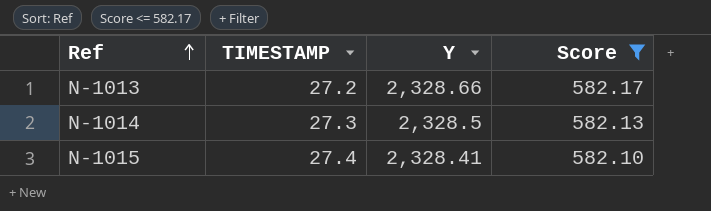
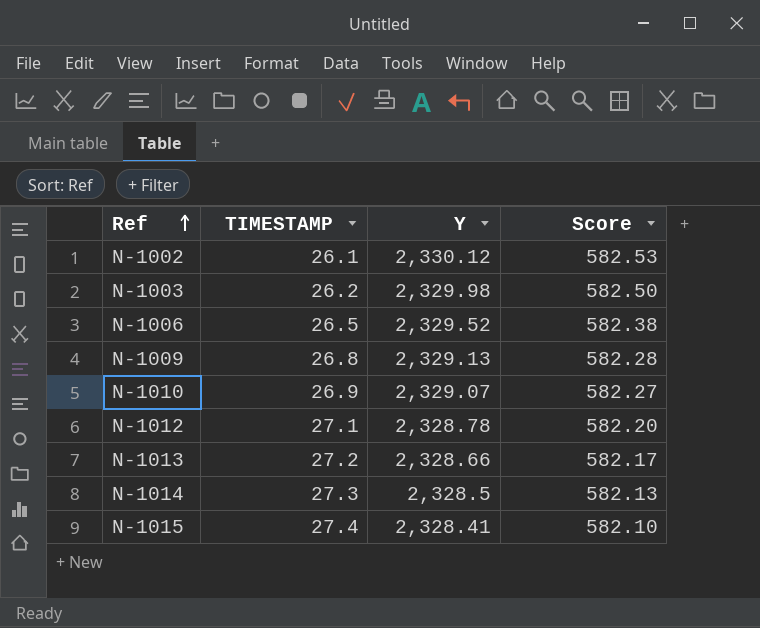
filter: Score <= 582.17 -> none

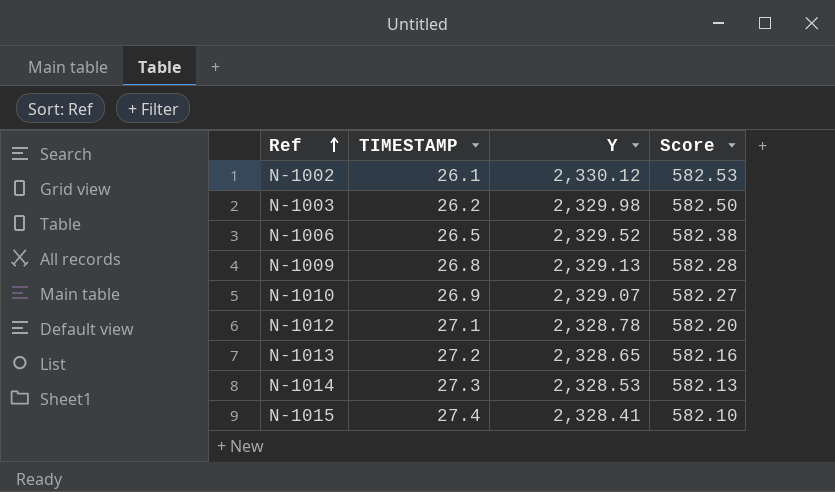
N-1013 | Y: 2,328.66 -> 2,328.65
N-1013 | Score: 582.17 -> 582.16
N-1014 | Y: 2,328.5 -> 2,328.53

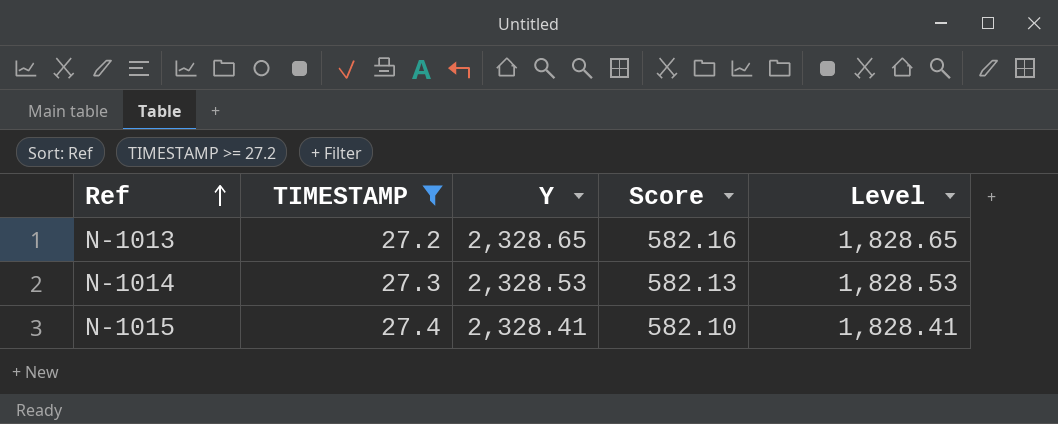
filter: none -> TIMESTAMP >= 27.2
column Level | formula: none -> [Y] - 500

